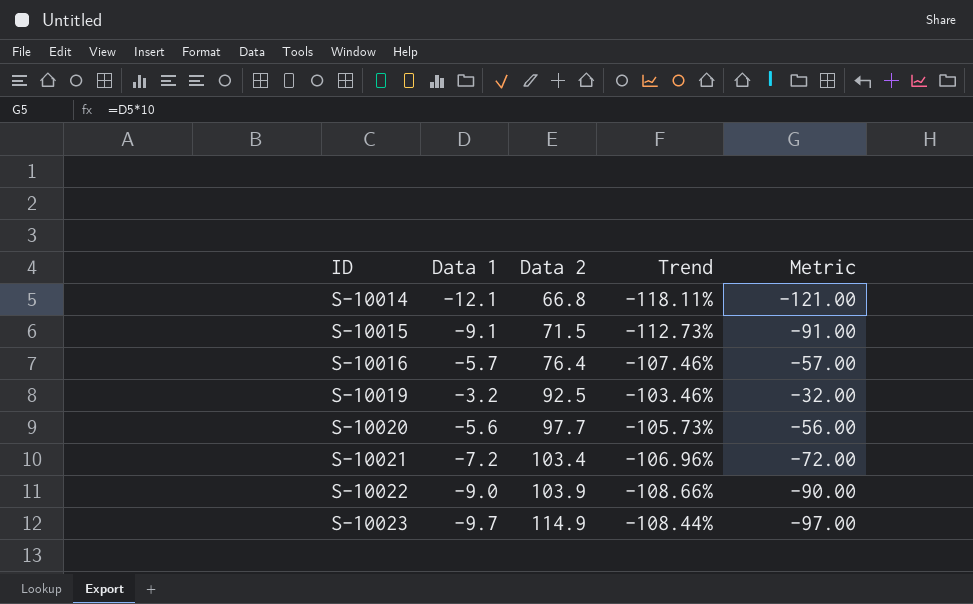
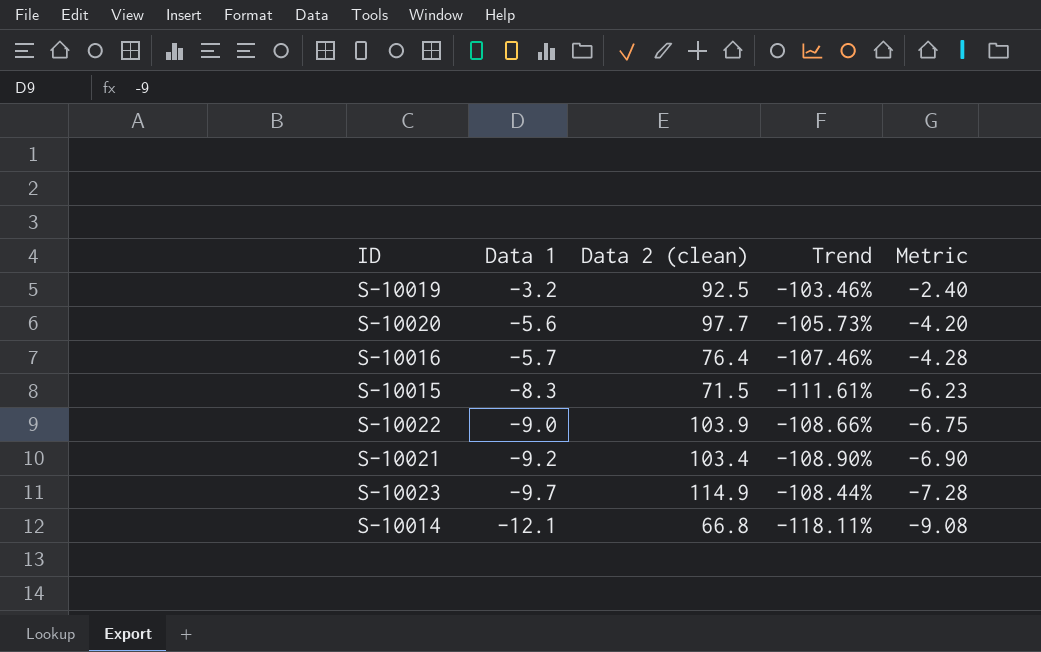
row order: ID ascending -> Data 1 descending
column name: Data 2 -> Data 2 (clean)
column Metric | formula: [Data 1] * 10 -> [Data 1] * 0.75
S-10015 | Data 1: -9.1 -> -8.3
S-10015 | Trend: -112.73% -> -111.61%
S-10021 | Data 1: -7.2 -> -9.2
S-10021 | Trend: -106.96% -> -108.90%

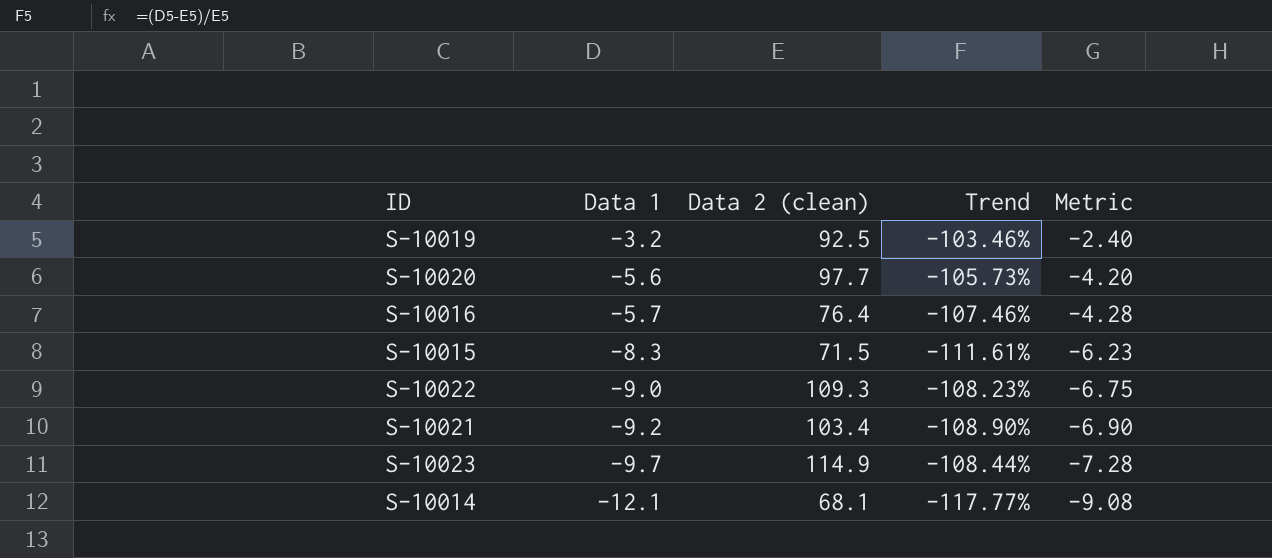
S-10022 | Data 2 (clean): 103.9 -> 109.3
S-10022 | Trend: -108.66% -> -108.23%
S-10014 | Data 2 (clean): 66.8 -> 68.1
S-10014 | Trend: -118.11% -> -117.77%

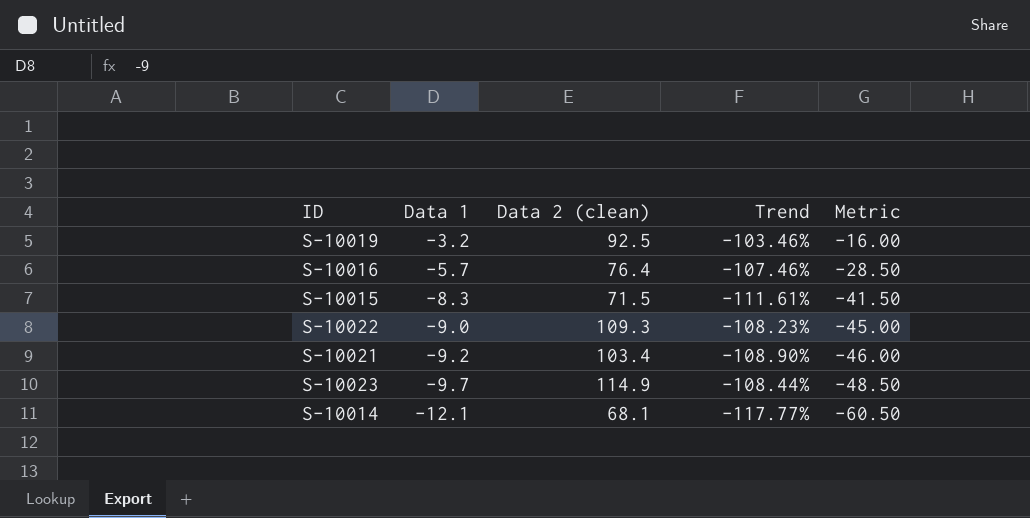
column Metric | formula: [Data 1] * 0.75 -> [Data 1] * 5
row S-10020: -5.6 | 97.7 | -105.73% | -4.20 -> none

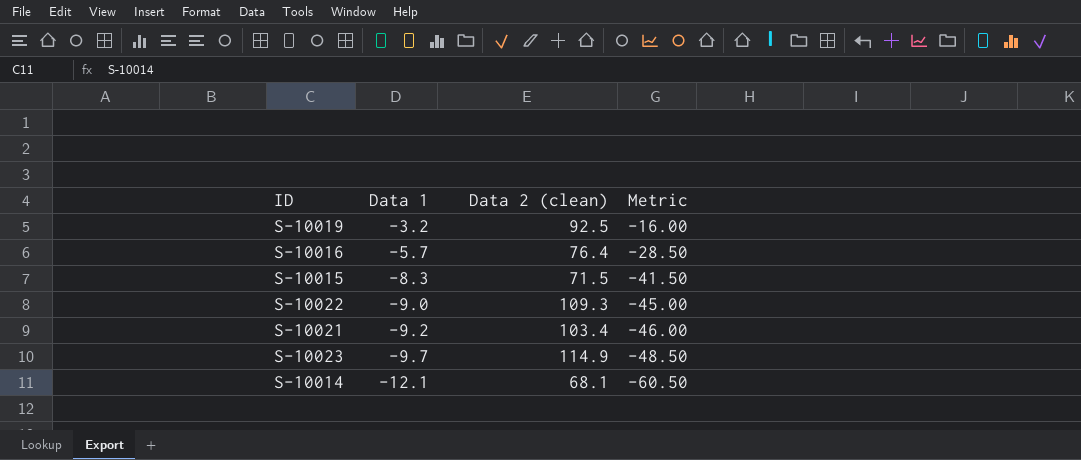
column Trend | formula: ([Data 1] - [Data 2 (clean)]) / [Data 2 (clean)] -> none

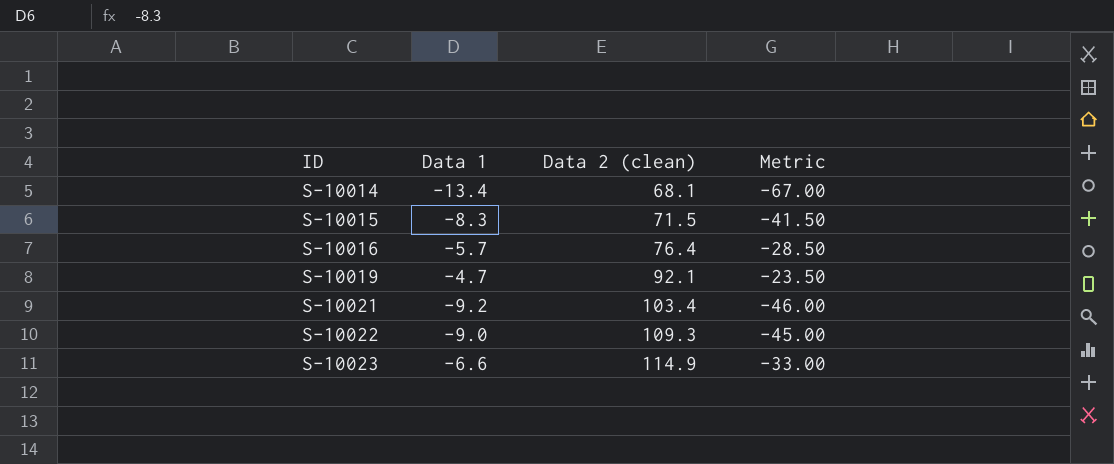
row order: Data 1 descending -> ID ascending
S-10014 | Data 1: -12.1 -> -13.4
S-10014 | Metric: -60.50 -> -67.00
S-10019 | Data 1: -3.2 -> -4.7
S-10019 | Data 2 (clean): 92.5 -> 92.1
S-10019 | Metric: -16.00 -> -23.50
S-10023 | Data 1: -9.7 -> -6.6
S-10023 | Metric: -48.50 -> -33.00

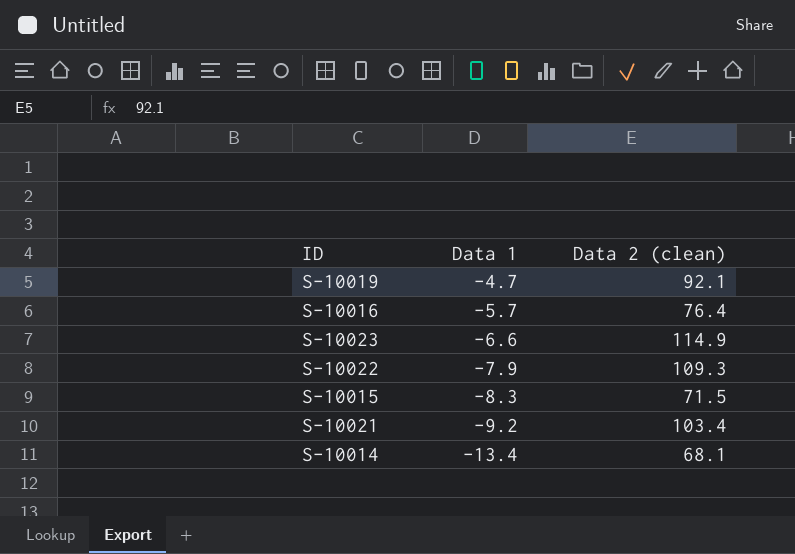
row order: ID ascending -> Data 1 descending
column Metric | formula: [Data 1] * 5 -> none
S-10022 | Data 1: -9.0 -> -7.9

